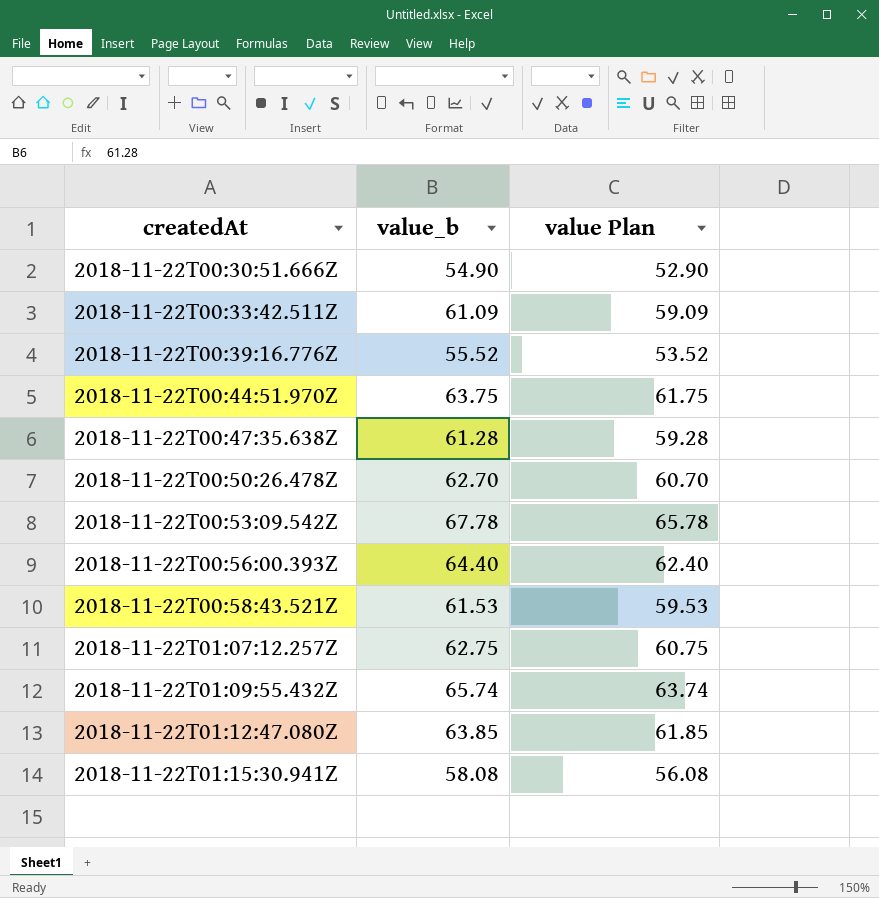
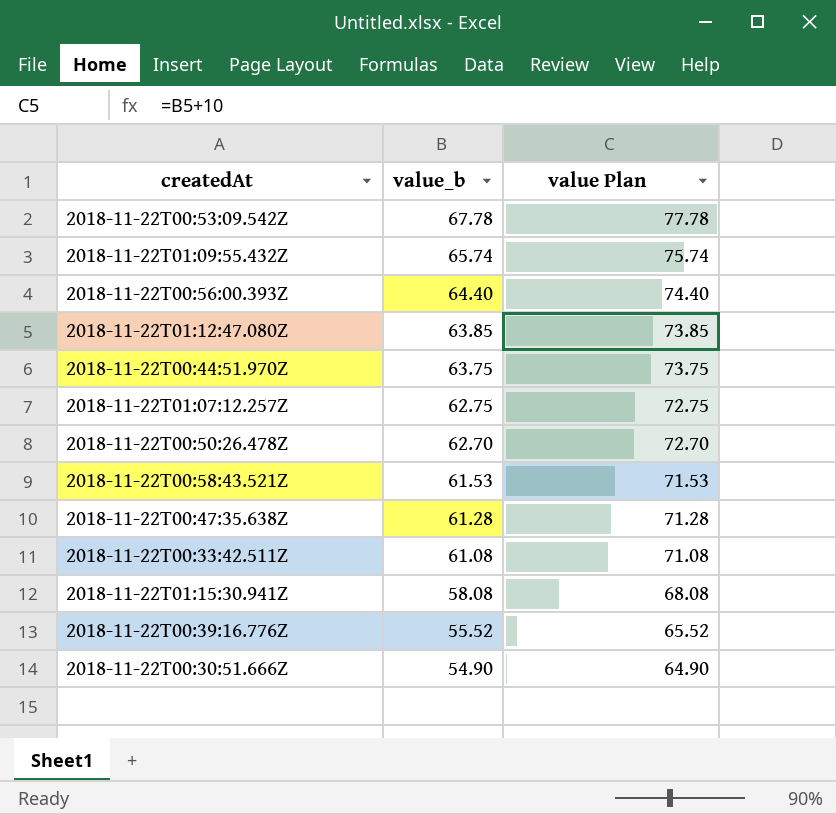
row order: createdAt ascending -> value_b descending
column value Plan | formula: [value_b] - 2 -> [value_b] + 10
2018-11-22T00:33:42.511Z | value_b: 61.09 -> 61.08

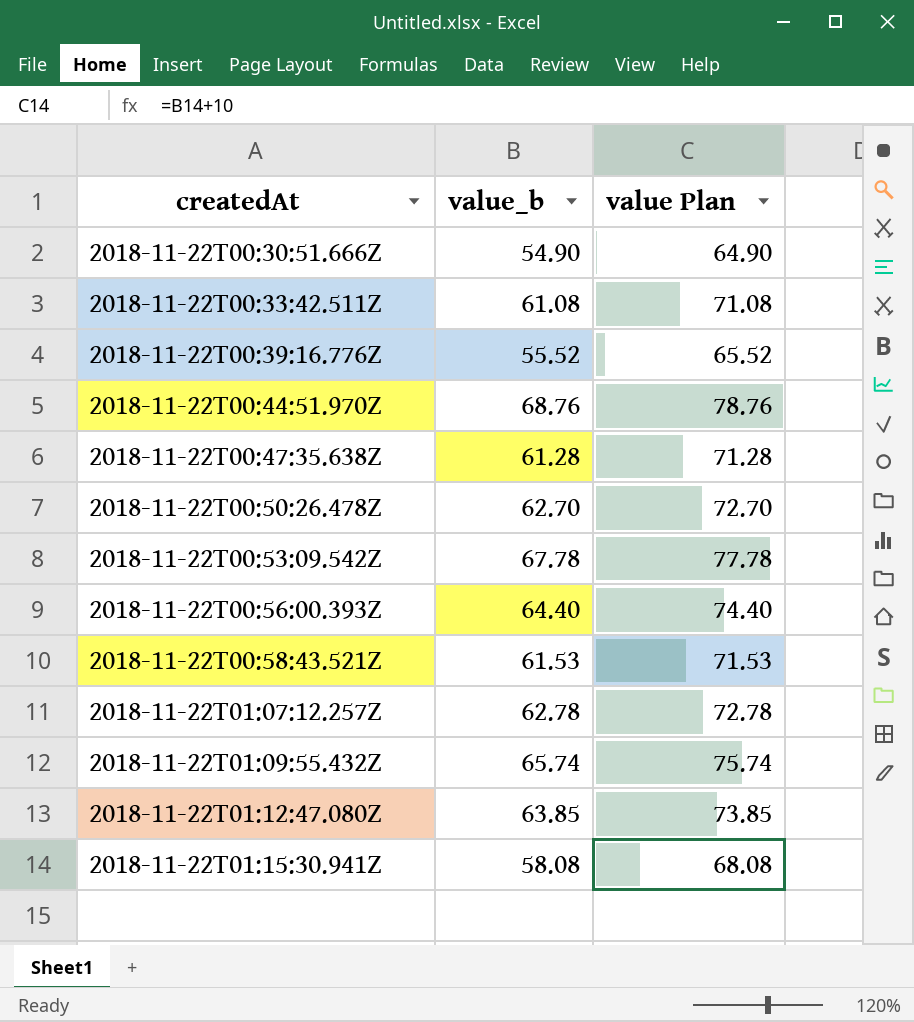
row order: value_b descending -> createdAt ascending
2018-11-22T00:44:51.970Z | value_b: 63.75 -> 68.76
2018-11-22T00:44:51.970Z | value Plan: 73.75 -> 78.76
2018-11-22T01:07:12.257Z | value_b: 62.75 -> 62.78
2018-11-22T01:07:12.257Z | value Plan: 72.75 -> 72.78

